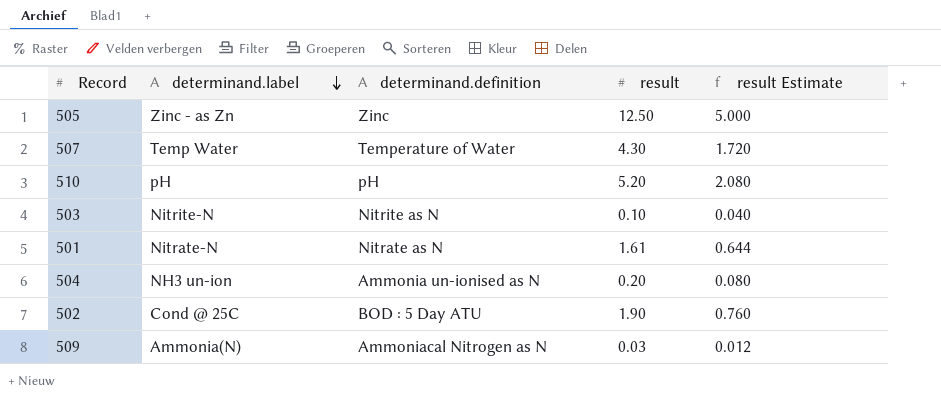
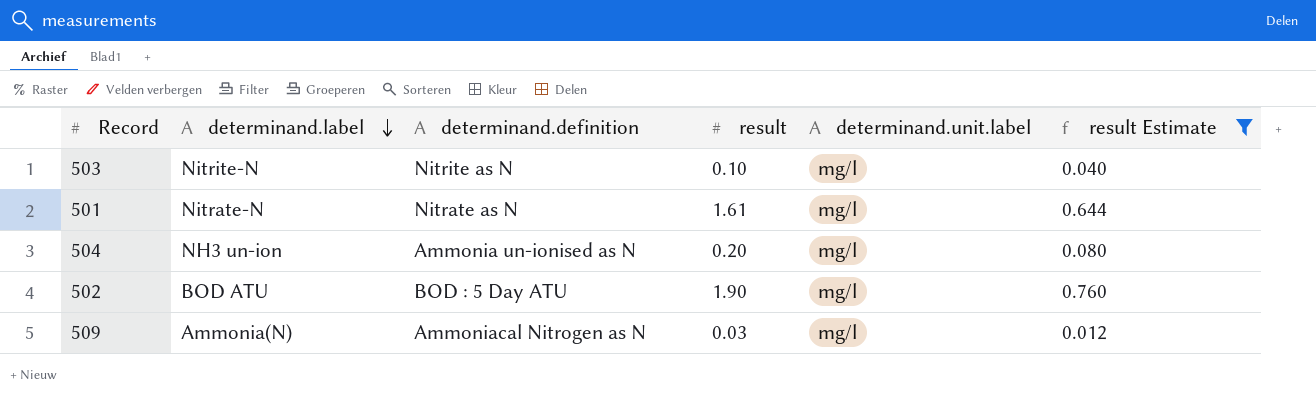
filter: none -> result Estimate <= 0.760
column determinand.unit.label | position: none -> 5
502 | determinand.label: Cond @ 25C -> BOD ATU

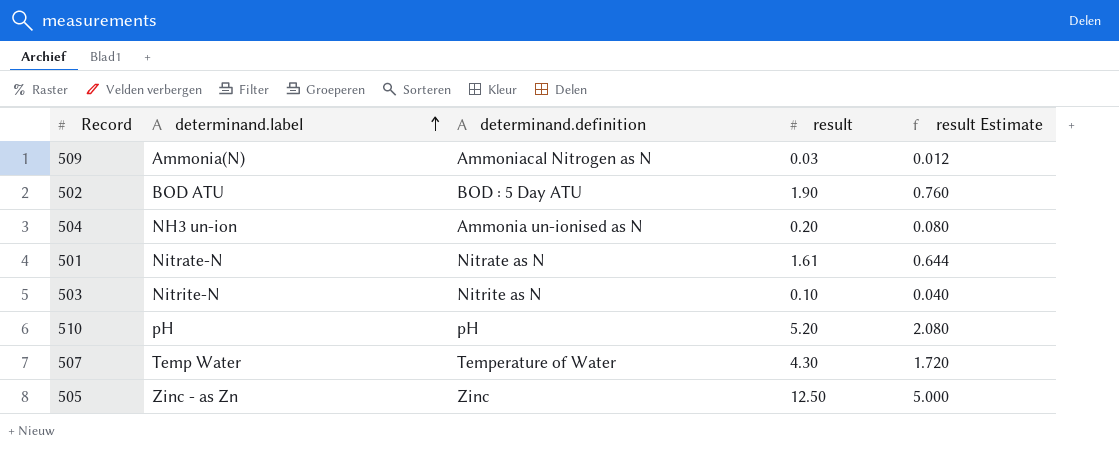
filter: result Estimate <= 0.760 -> none
row order: determinand.label descending -> determinand.label ascending
column determinand.unit.label | position: 5 -> none

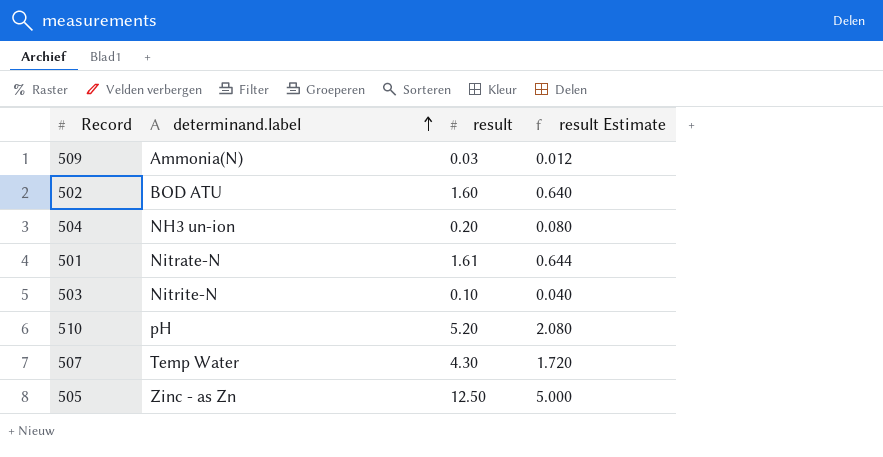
column determinand.definition | position: 3 -> none
502 | result: 1.90 -> 1.60
502 | result Estimate: 0.760 -> 0.640

